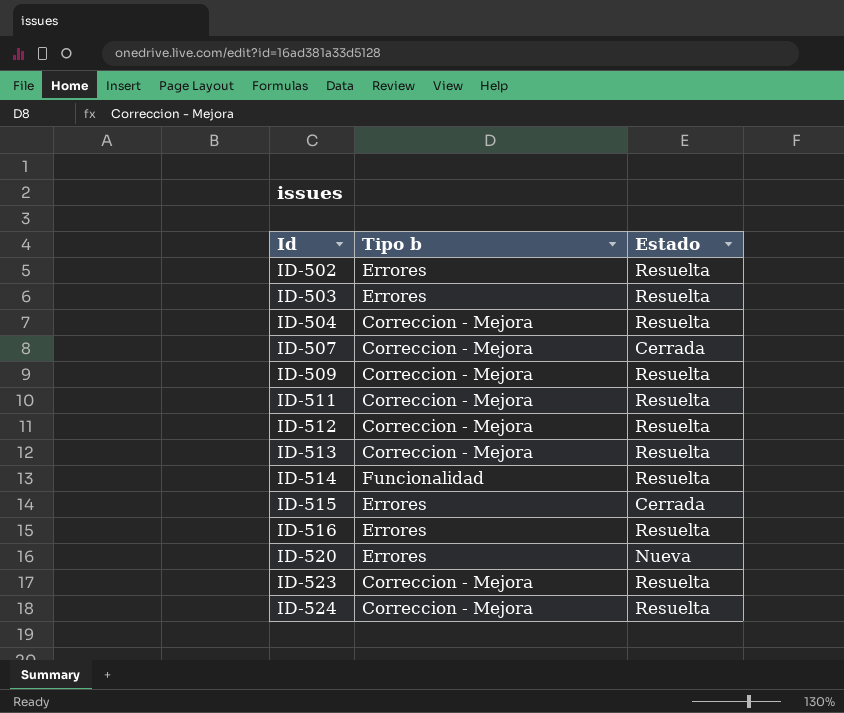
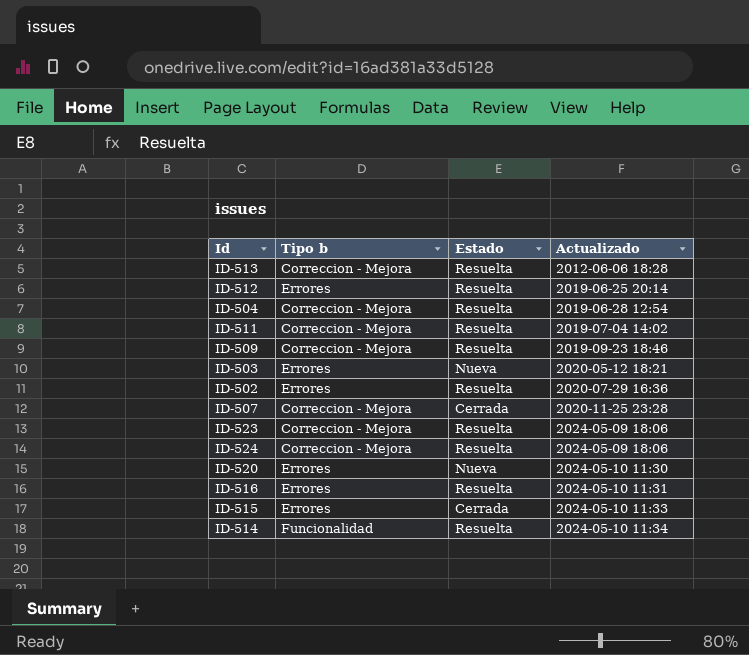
row order: Id ascending -> Actualizado ascending
column Actualizado | position: none -> 4
ID-512 | Tipo b: Correccion - Mejora -> Errores
ID-503 | Estado: Resuelta -> Nueva

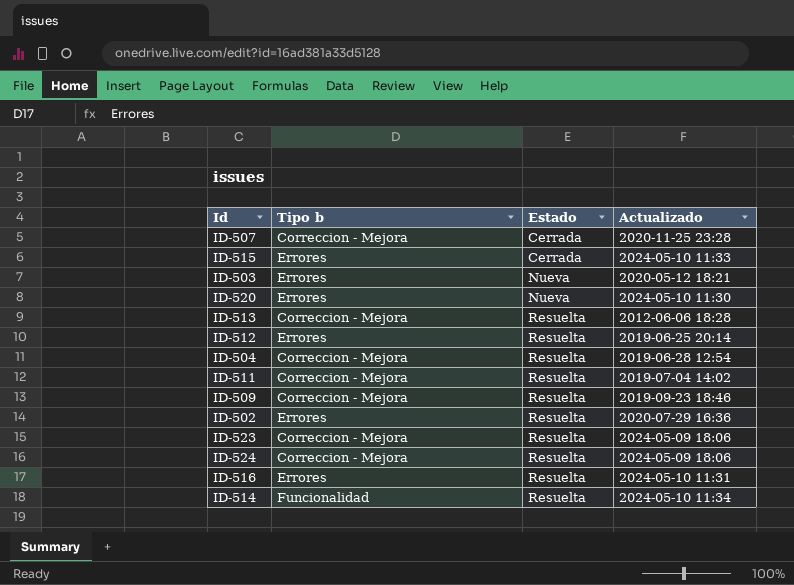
row order: Actualizado ascending -> Estado ascending

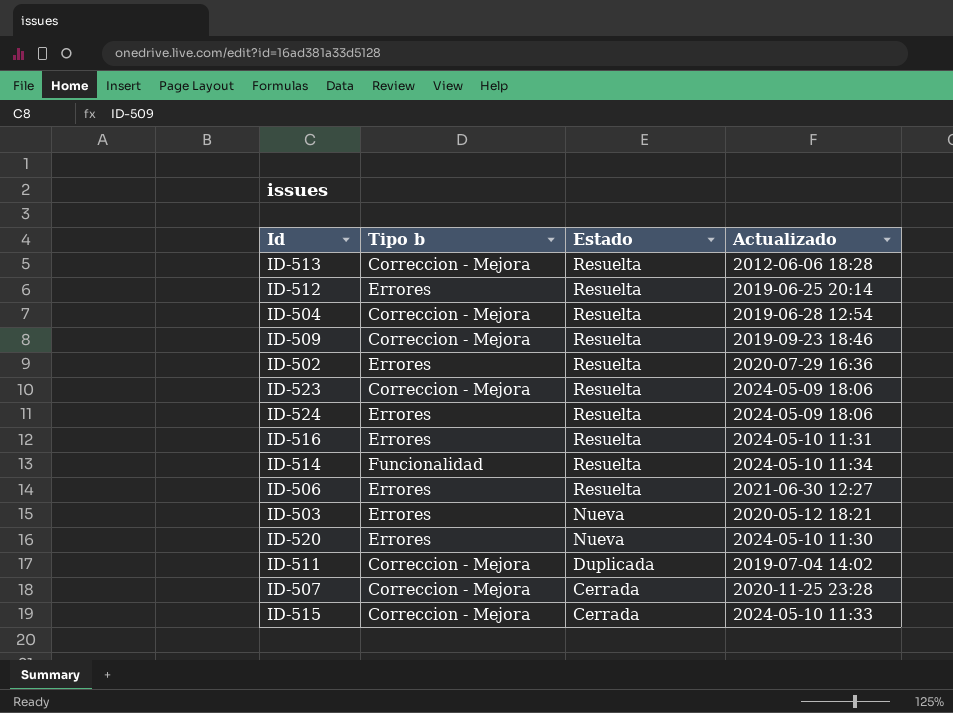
row order: Estado ascending -> Estado descending
ID-524 | Tipo b: Correccion - Mejora -> Errores
row ID-506: none -> Errores | Resuelta | 2021-06-30 12:27
ID-511 | Estado: Resuelta -> Duplicada
ID-515 | Tipo b: Errores -> Correccion - Mejora

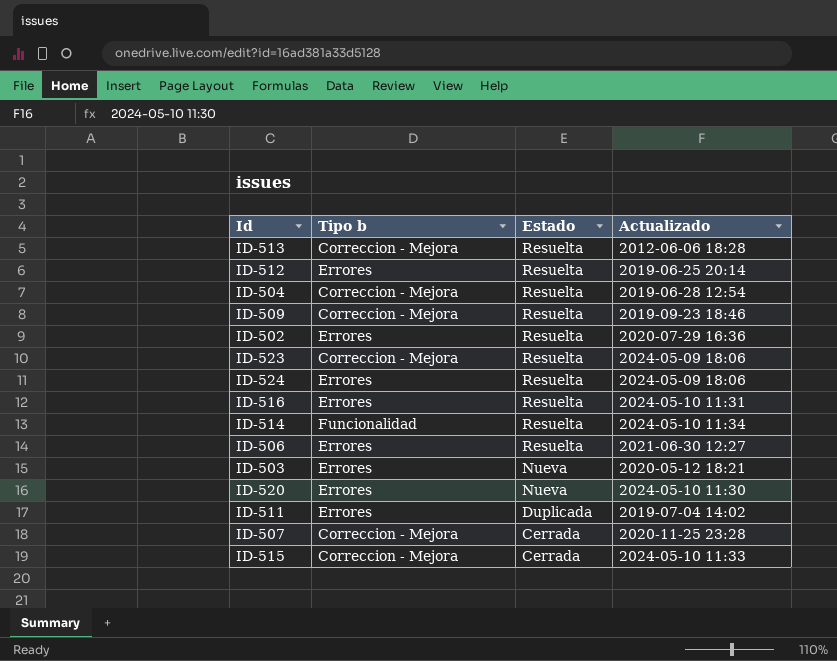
ID-511 | Tipo b: Correccion - Mejora -> Errores

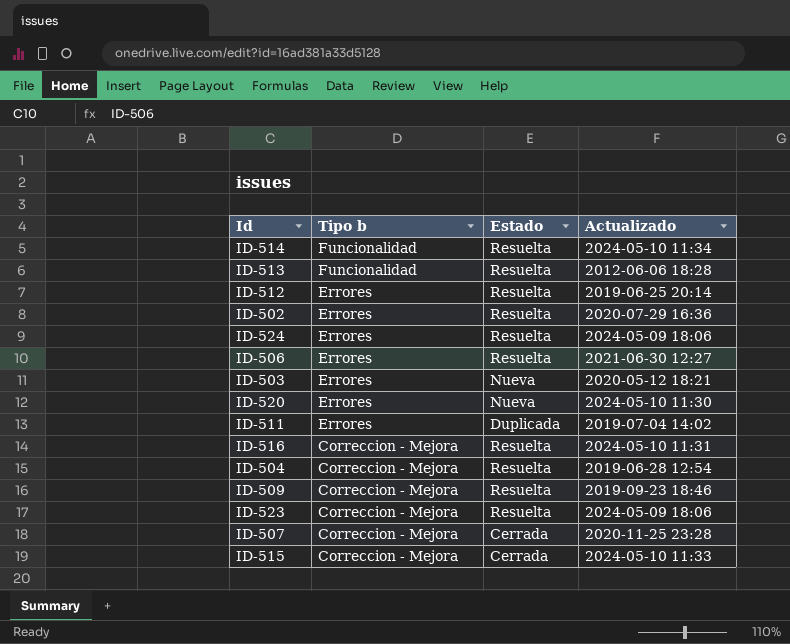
row order: Estado descending -> Tipo b descending
ID-513 | Tipo b: Correccion - Mejora -> Funcionalidad
ID-516 | Tipo b: Errores -> Correccion - Mejora

